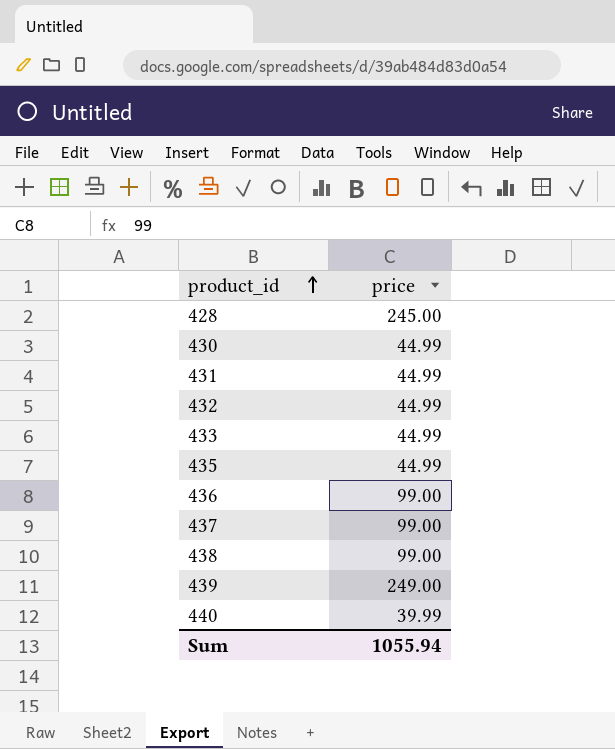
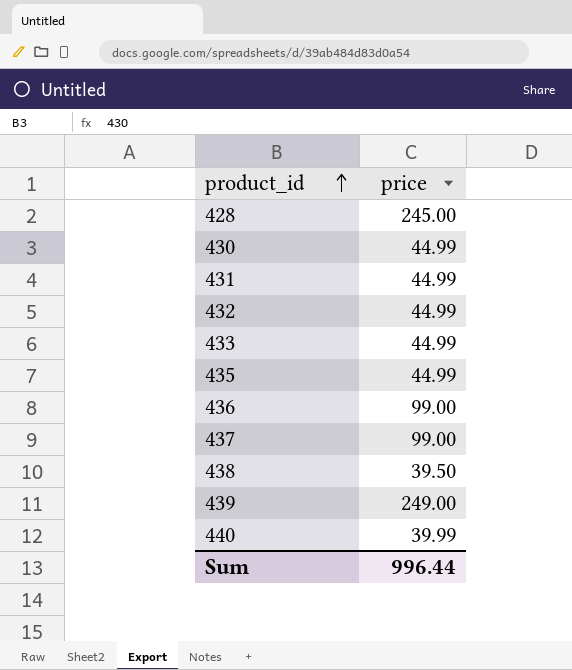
438 | price: 99.00 -> 39.50
Sum | price: 1055.94 -> 996.44

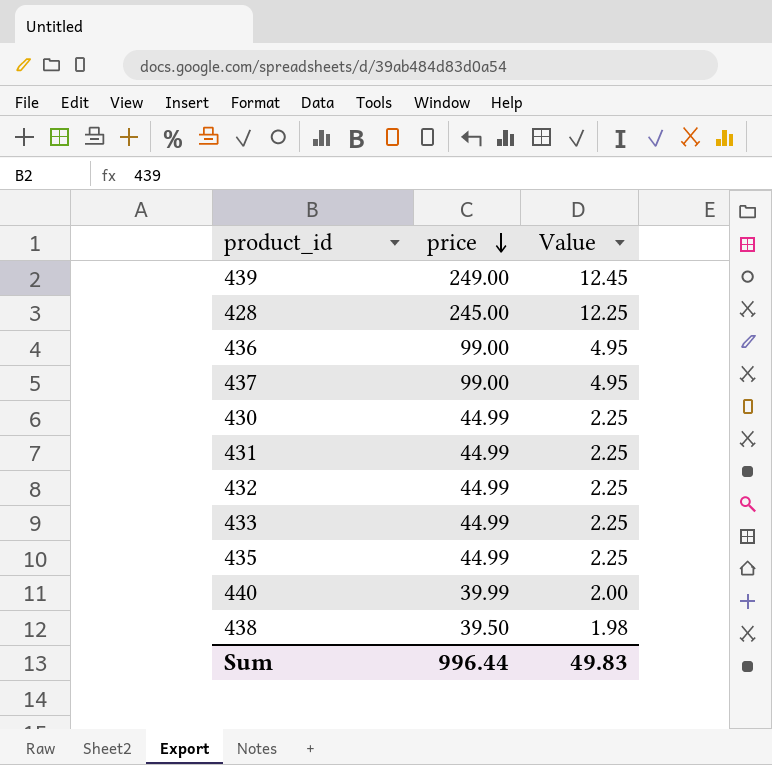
row order: product_id ascending -> price descending
column Value | formula: none -> [price] * 0.05

